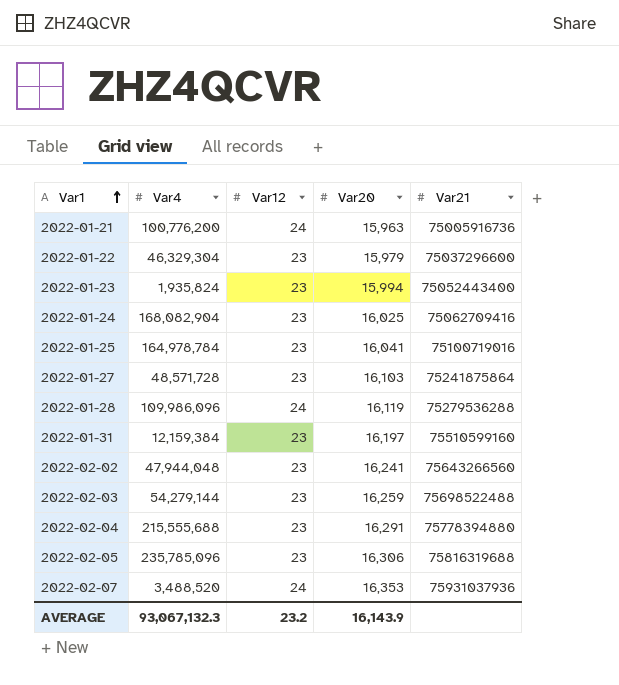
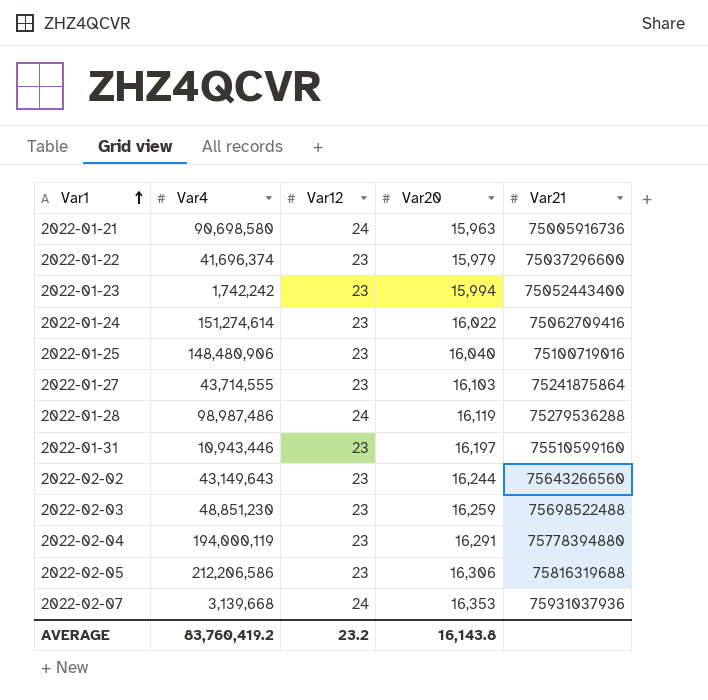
2022-01-21 | Var4: 100,776,200 -> 90,698,580
2022-01-22 | Var4: 46,329,304 -> 41,696,374
2022-01-23 | Var4: 1,935,824 -> 1,742,242
2022-01-24 | Var4: 168,082,904 -> 151,274,614
2022-01-24 | Var20: 16,025 -> 16,022
2022-01-25 | Var4: 164,978,784 -> 148,480,906
2022-01-25 | Var20: 16,041 -> 16,040
2022-01-27 | Var4: 48,571,728 -> 43,714,555
2022-01-28 | Var4: 109,986,096 -> 98,987,486
2022-01-31 | Var4: 12,159,384 -> 10,943,446
2022-02-02 | Var4: 47,944,048 -> 43,149,643
2022-02-02 | Var20: 16,241 -> 16,244
2022-02-03 | Var4: 54,279,144 -> 48,851,230
2022-02-04 | Var4: 215,555,688 -> 194,000,119
2022-02-05 | Var4: 235,785,096 -> 212,206,586
2022-02-07 | Var4: 3,488,520 -> 3,139,668
AVERAGE | Var4: 93,067,132.3 -> 83,760,419.2
AVERAGE | Var20: 16,143.9 -> 16,143.8

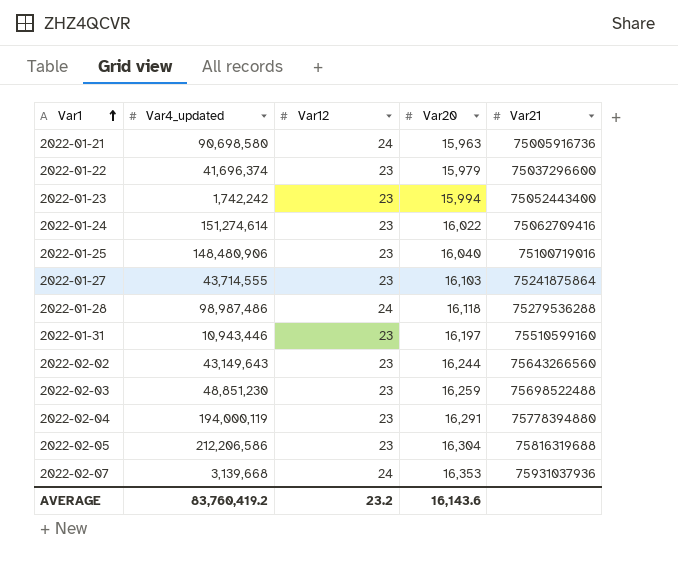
column name: Var4 -> Var4_updated
2022-01-28 | Var20: 16,119 -> 16,118
2022-02-05 | Var20: 16,306 -> 16,304
AVERAGE | Var20: 16,143.8 -> 16,143.6

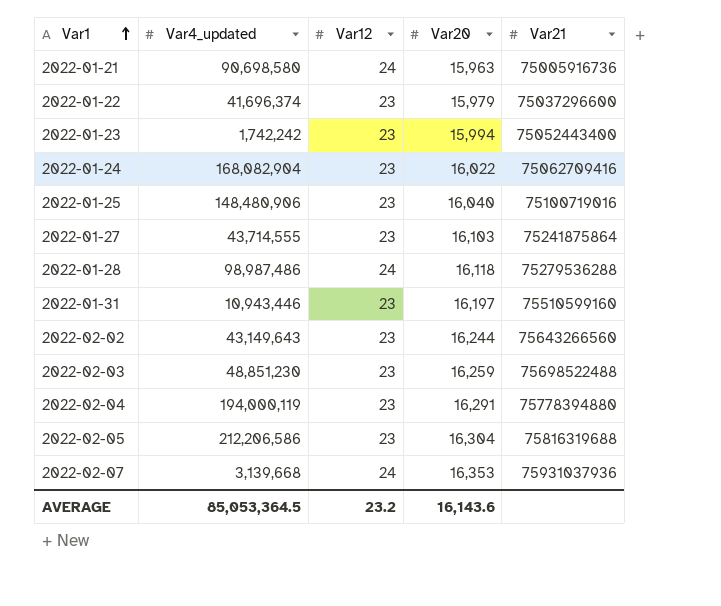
2022-01-24 | Var4_updated: 151,274,614 -> 168,082,904
AVERAGE | Var4_updated: 83,760,419.2 -> 85,053,364.5

